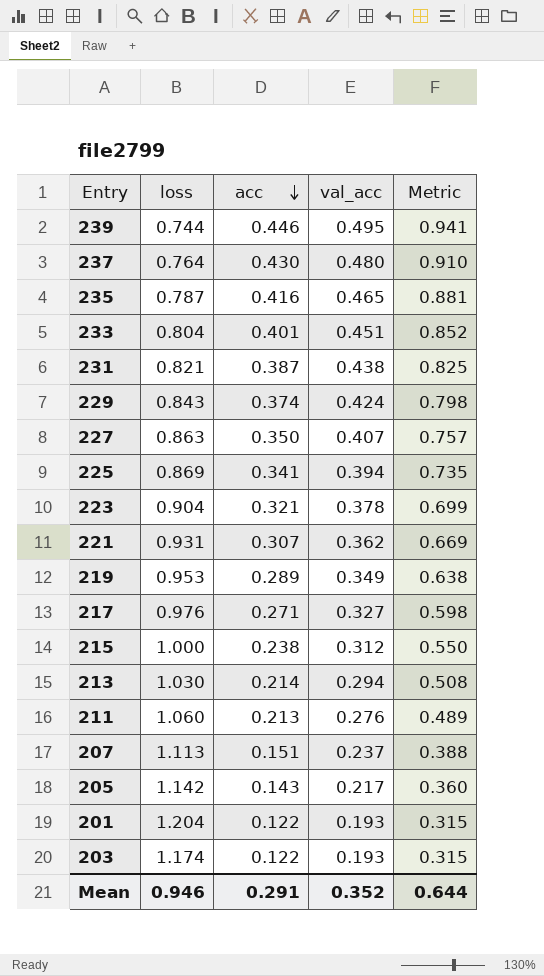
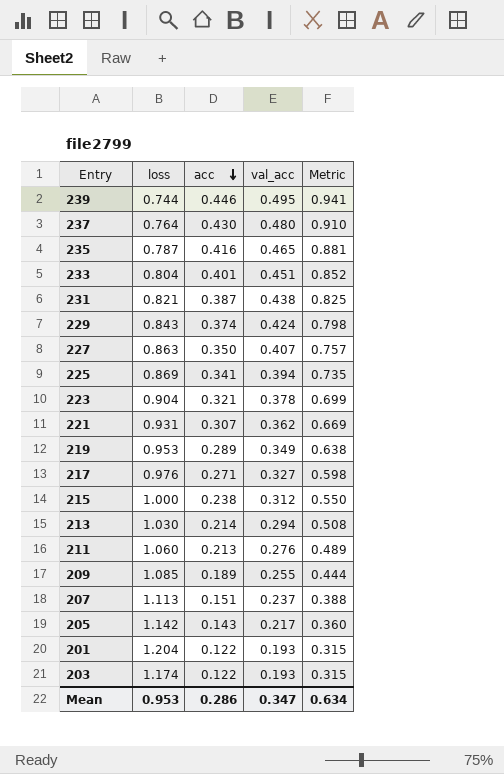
row 209: none -> 1.085 | 0.189 | 0.255 | 0.444
Mean | loss: 0.946 -> 0.953
Mean | acc: 0.291 -> 0.286
Mean | val_acc: 0.352 -> 0.347
Mean | Metric: 0.644 -> 0.634

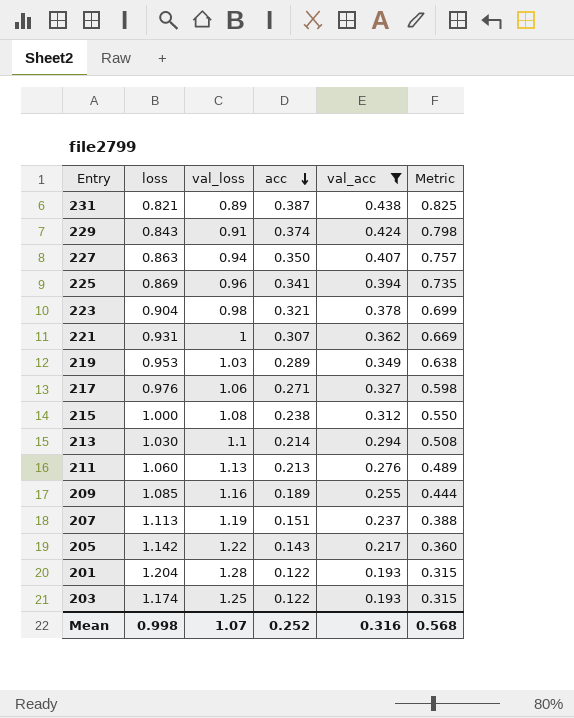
filter: none -> val_acc <= 0.438
column val_loss | position: none -> 3
Mean | loss: 0.953 -> 0.998
Mean | acc: 0.286 -> 0.252
Mean | val_acc: 0.347 -> 0.316
Mean | Metric: 0.634 -> 0.568

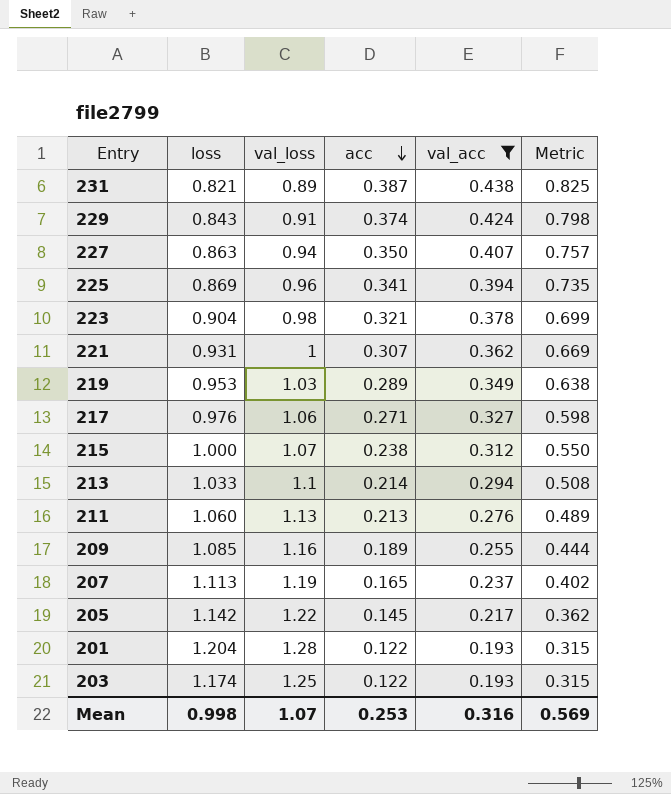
215 | val_loss: 1.08 -> 1.07
213 | loss: 1.030 -> 1.033
207 | acc: 0.151 -> 0.165
207 | Metric: 0.388 -> 0.402
205 | acc: 0.143 -> 0.145
205 | Metric: 0.360 -> 0.362
Mean | acc: 0.252 -> 0.253
Mean | Metric: 0.568 -> 0.569

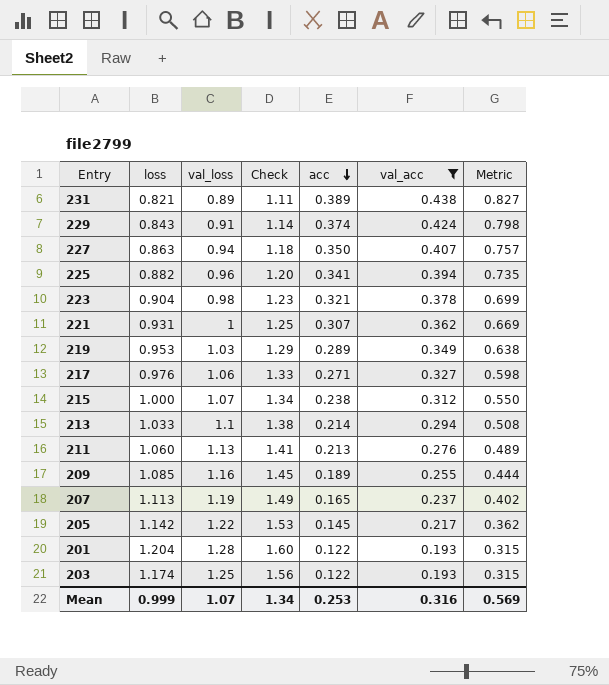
column Check | formula: none -> [val_loss] * 1.25
231 | acc: 0.387 -> 0.389
231 | Metric: 0.825 -> 0.827
225 | loss: 0.869 -> 0.882
Mean | loss: 0.998 -> 0.999

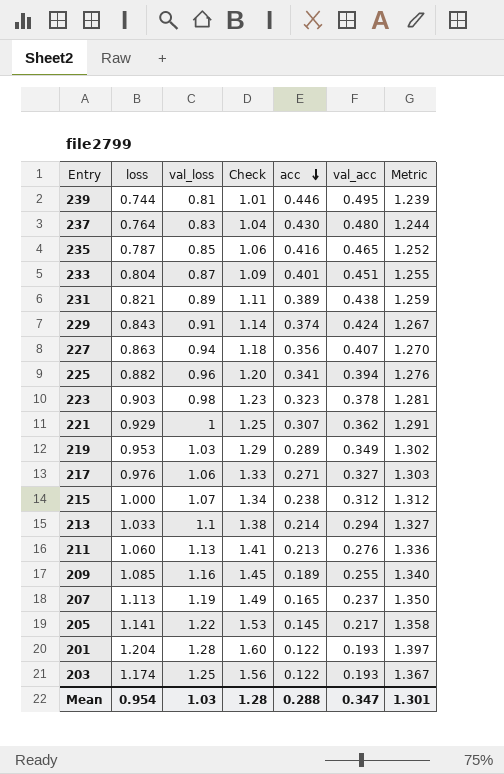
filter: val_acc <= 0.438 -> none
column Metric | formula: [acc] + [val_acc] -> [loss] + [val_acc]
227 | acc: 0.350 -> 0.356
223 | loss: 0.904 -> 0.903
223 | acc: 0.321 -> 0.323
221 | loss: 0.931 -> 0.929
205 | loss: 1.142 -> 1.141
Mean | loss: 0.999 -> 0.954
Mean | val_loss: 1.07 -> 1.03
Mean | Check: 1.34 -> 1.28
Mean | acc: 0.253 -> 0.288
Mean | val_acc: 0.316 -> 0.347
Mean | Metric: 0.569 -> 1.301

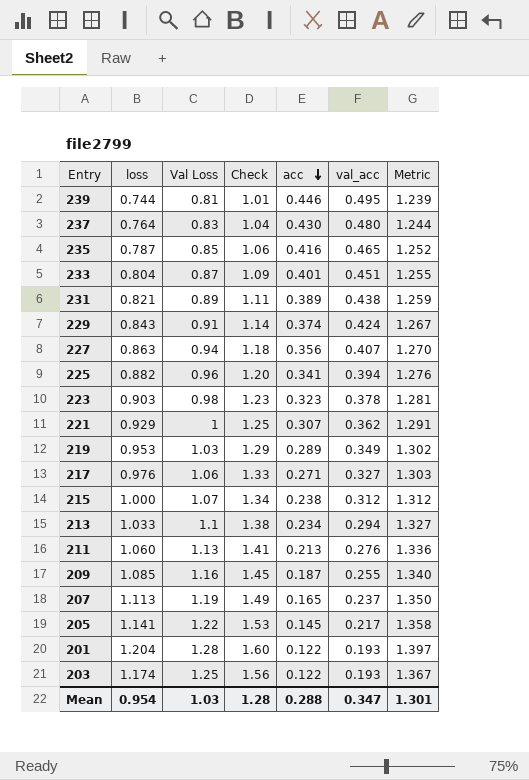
column name: val_loss -> Val Loss
213 | acc: 0.214 -> 0.234
209 | acc: 0.189 -> 0.187

